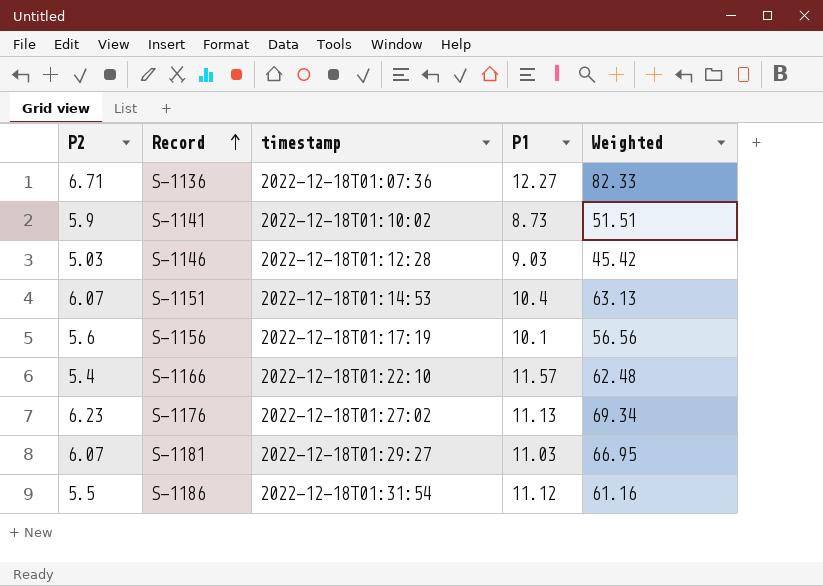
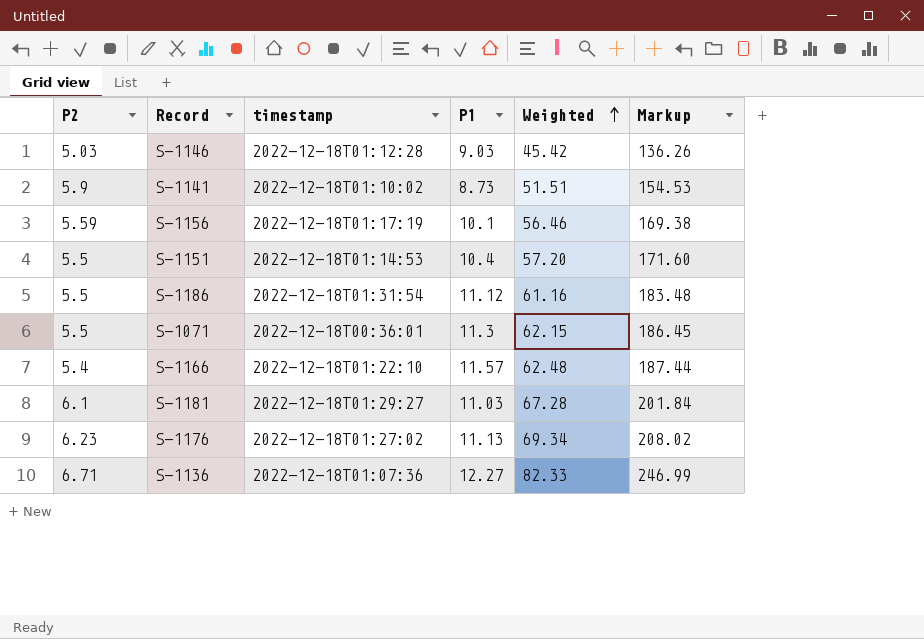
row order: Record ascending -> Weighted ascending
column Markup | formula: none -> [Weighted] * 3
S-1156 | P2: 5.6 -> 5.59
S-1156 | Weighted: 56.56 -> 56.46
S-1151 | P2: 6.07 -> 5.5
S-1151 | Weighted: 63.13 -> 57.20
row S-1071: none -> 5.5 | 2022-12-18T00:36:01 | 11.3 | 62.15 | 186.45
S-1181 | P2: 6.07 -> 6.1
S-1181 | Weighted: 66.95 -> 67.28

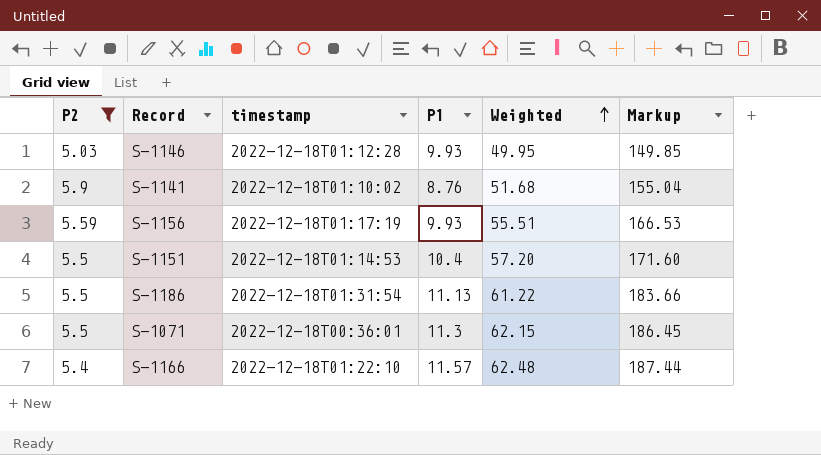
filter: none -> P2 <= 5.9
S-1146 | P1: 9.03 -> 9.93
S-1146 | Weighted: 45.42 -> 49.95
S-1146 | Markup: 136.26 -> 149.85
S-1141 | P1: 8.73 -> 8.76
S-1141 | Weighted: 51.51 -> 51.68
S-1141 | Markup: 154.53 -> 155.04
S-1156 | P1: 10.1 -> 9.93
S-1156 | Weighted: 56.46 -> 55.51
S-1156 | Markup: 169.38 -> 166.53
S-1186 | P1: 11.12 -> 11.13
S-1186 | Weighted: 61.16 -> 61.22
S-1186 | Markup: 183.48 -> 183.66

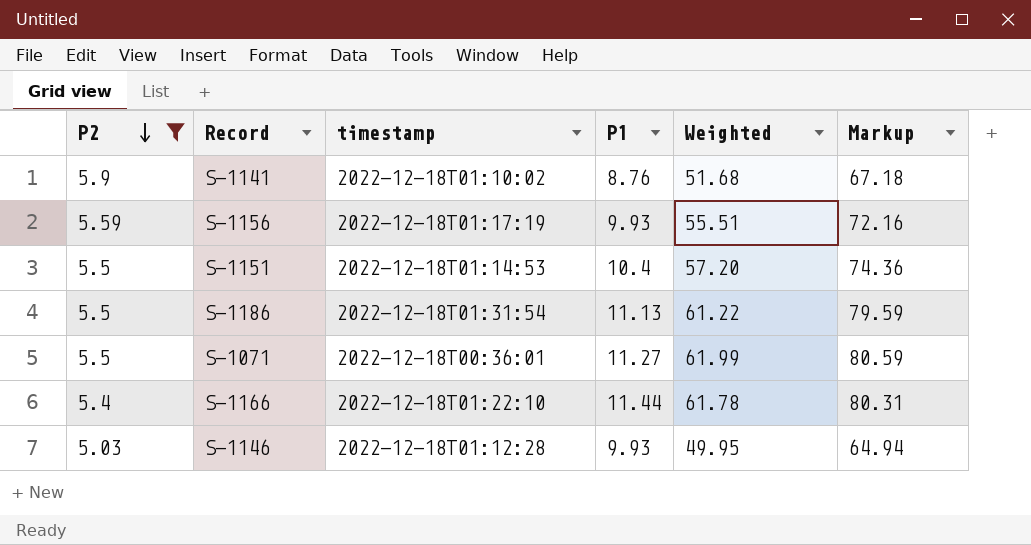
row order: Weighted ascending -> P2 descending
column Markup | formula: [Weighted] * 3 -> [Weighted] * 1.3
S-1071 | P1: 11.3 -> 11.27
S-1071 | Weighted: 62.15 -> 61.99
S-1166 | P1: 11.57 -> 11.44
S-1166 | Weighted: 62.48 -> 61.78

